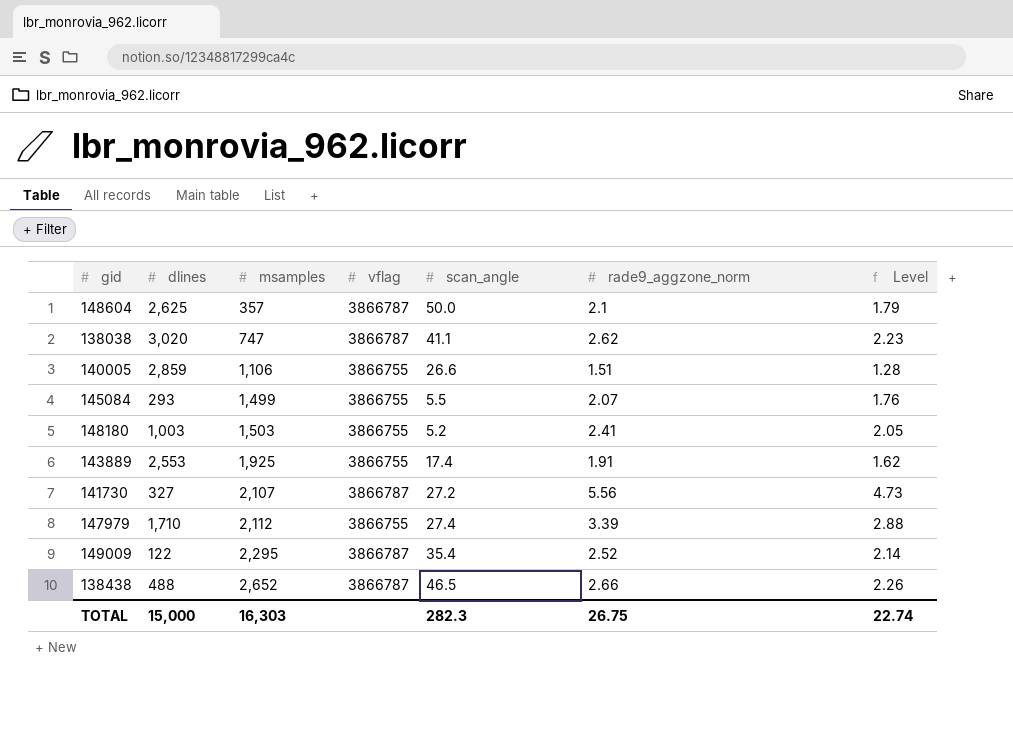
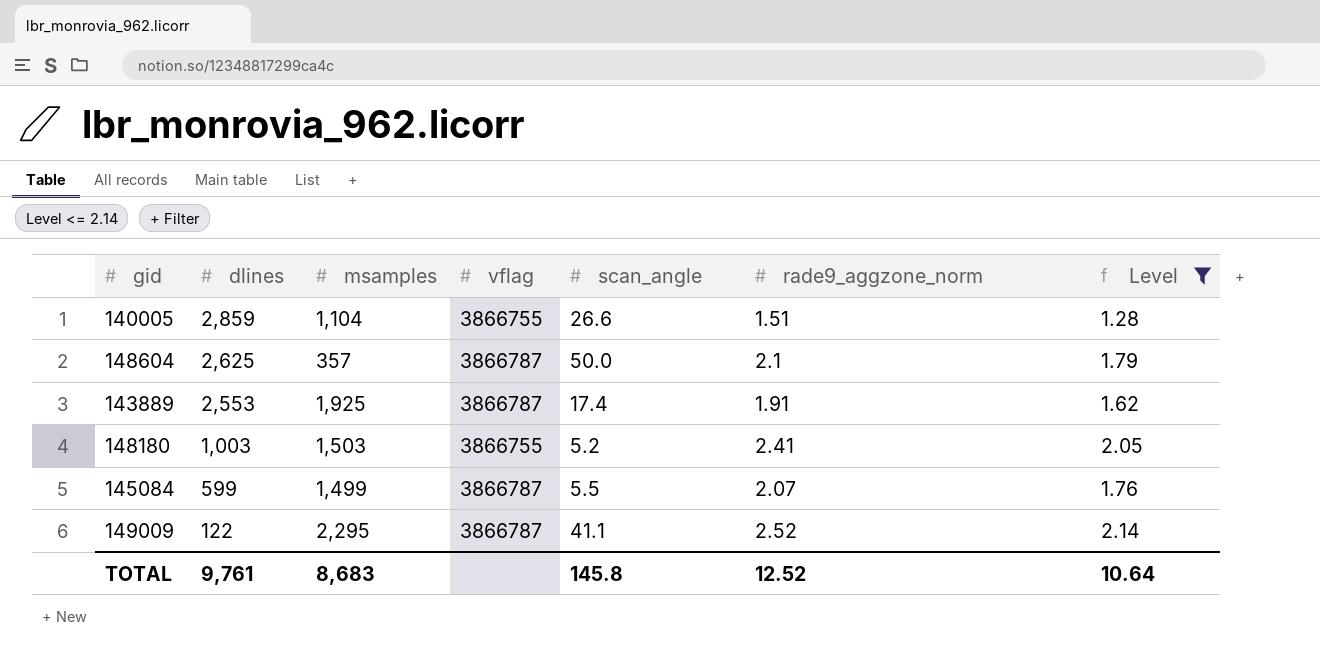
filter: none -> Level <= 2.14
row order: msamples ascending -> dlines descending
140005 | msamples: 1,106 -> 1,104
143889 | vflag: 3866755 -> 3866787
145084 | dlines: 293 -> 599
145084 | vflag: 3866755 -> 3866787
149009 | scan_angle: 35.4 -> 41.1
TOTAL | dlines: 15,000 -> 9,761
TOTAL | msamples: 16,303 -> 8,683
TOTAL | scan_angle: 282.3 -> 145.8
TOTAL | rade9_aggzone_norm: 26.75 -> 12.52
TOTAL | Level: 22.74 -> 10.64

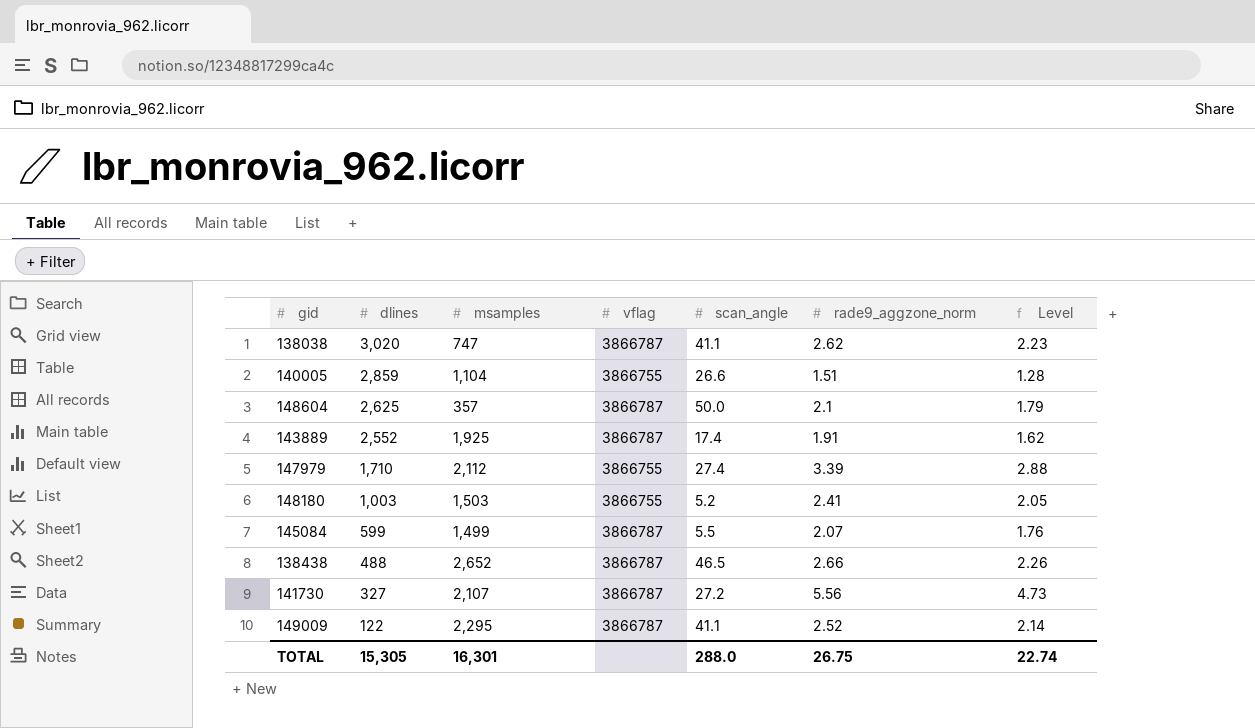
filter: Level <= 2.14 -> none
143889 | dlines: 2,553 -> 2,552
TOTAL | dlines: 9,761 -> 15,305
TOTAL | msamples: 8,683 -> 16,301
TOTAL | scan_angle: 145.8 -> 288.0
TOTAL | rade9_aggzone_norm: 12.52 -> 26.75
TOTAL | Level: 10.64 -> 22.74

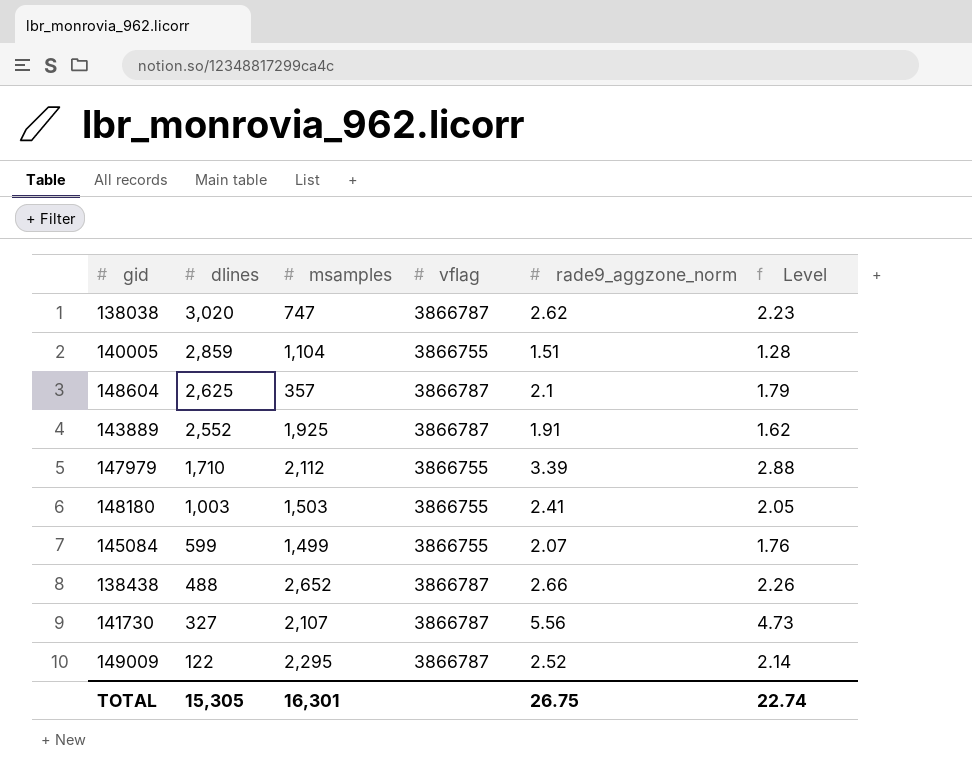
column scan_angle | position: 5 -> none
145084 | vflag: 3866787 -> 3866755

